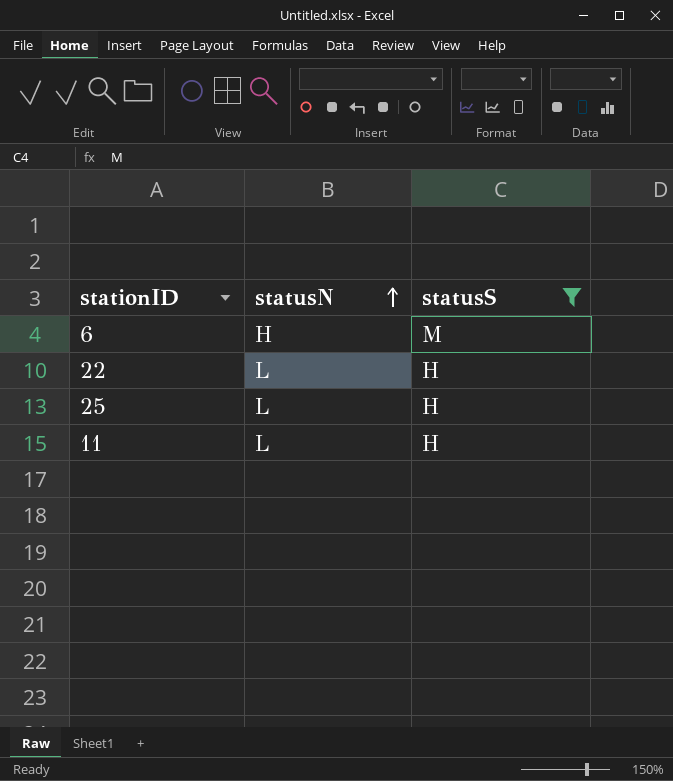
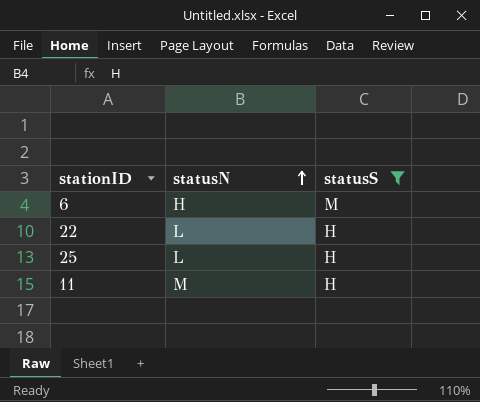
11 | statusN: L -> M

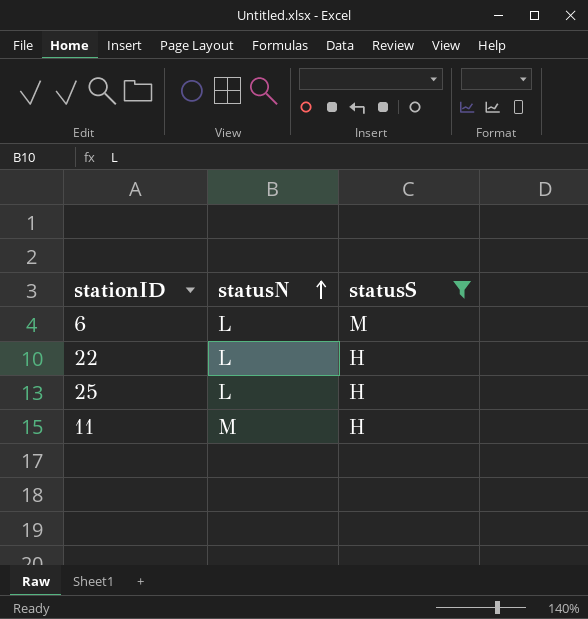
6 | statusN: H -> L

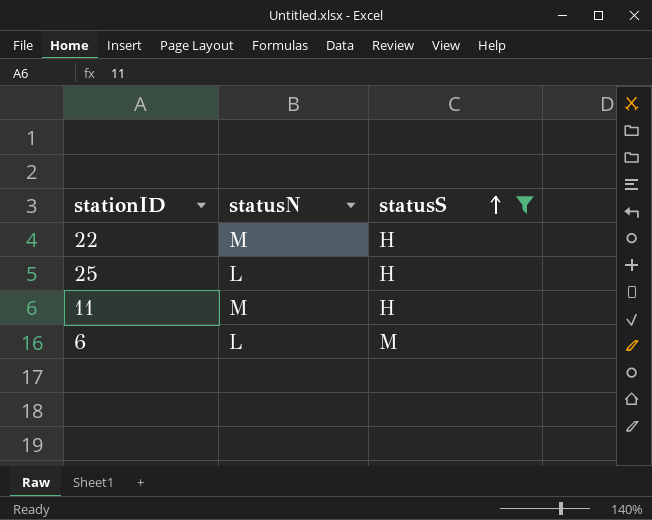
row order: statusN ascending -> statusS ascending
22 | statusN: L -> M

